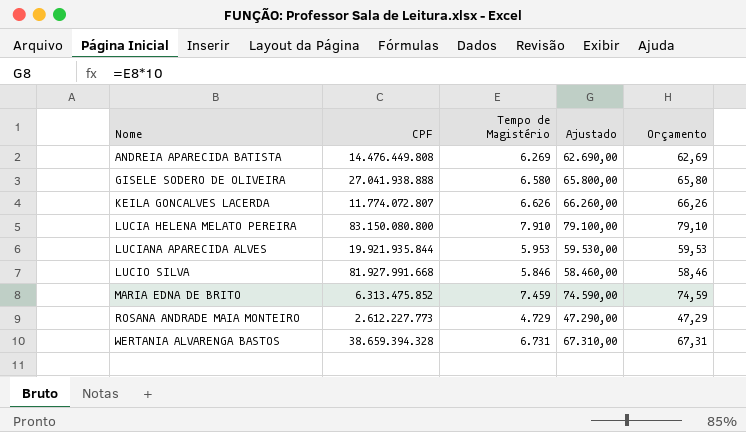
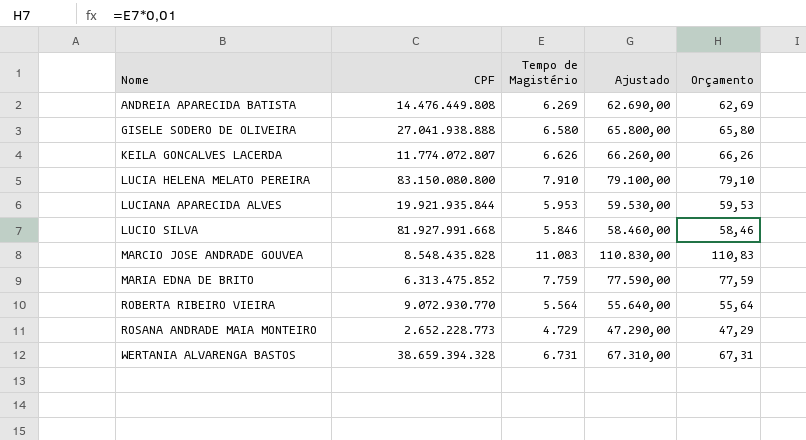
row MARCIO JOSE ANDRADE GOUVEA: none -> 8.548.435.828 | 11.083 | 110.830,00 | 110,83
MARIA EDNA DE BRITO | Tempo de Magistério: 7.459 -> 7.759
MARIA EDNA DE BRITO | Ajustado: 74.590,00 -> 77.590,00
MARIA EDNA DE BRITO | Orçamento: 74,59 -> 77,59
row ROBERTA RIBEIRO VIEIRA: none -> 9.072.930.770 | 5.564 | 55.640,00 | 55,64
ROSANA ANDRADE MAIA MONTEIRO | CPF: 2.612.227.773 -> 2.652.228.773

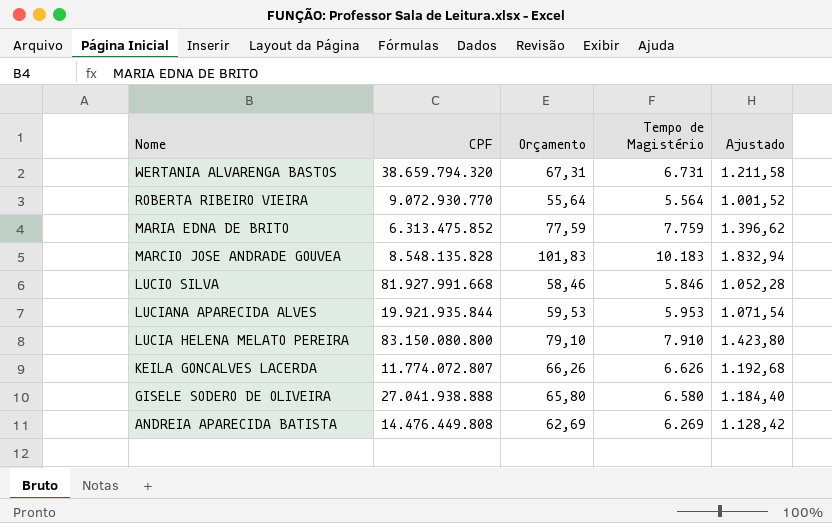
row order: Nome ascending -> Nome descending
column Orçamento | position: 5 -> 3
column Ajustado | formula: [Tempo de Magistério] * 10 -> [Tempo de Magistério] * 0,18
row ROSANA ANDRADE MAIA MONTEIRO: 2.652.228.773 | 4.729 | 47.290,00 | 47,29 -> none
WERTANIA ALVARENGA BASTOS | CPF: 38.659.394.328 -> 38.659.794.320
MARCIO JOSE ANDRADE GOUVEA | CPF: 8.548.435.828 -> 8.548.135.828
MARCIO JOSE ANDRADE GOUVEA | Orçamento: 110,83 -> 101,83
MARCIO JOSE ANDRADE GOUVEA | Tempo de Magistério: 11.083 -> 10.183

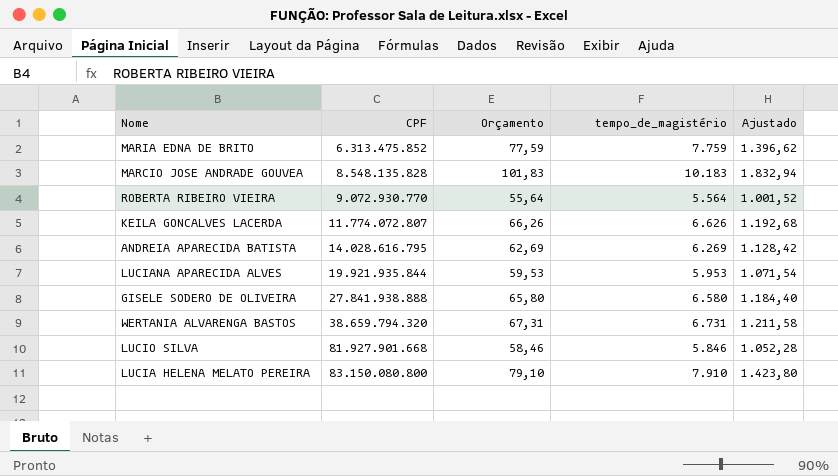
row order: Nome descending -> CPF ascending
column name: Tempo de Magistério -> tempo_de_magistério
ANDREIA APARECIDA BATISTA | CPF: 14.476.449.808 -> 14.028.616.795
GISELE SODERO DE OLIVEIRA | CPF: 27.041.938.888 -> 27.841.938.888
LUCIO SILVA | CPF: 81.927.991.668 -> 81.927.901.668

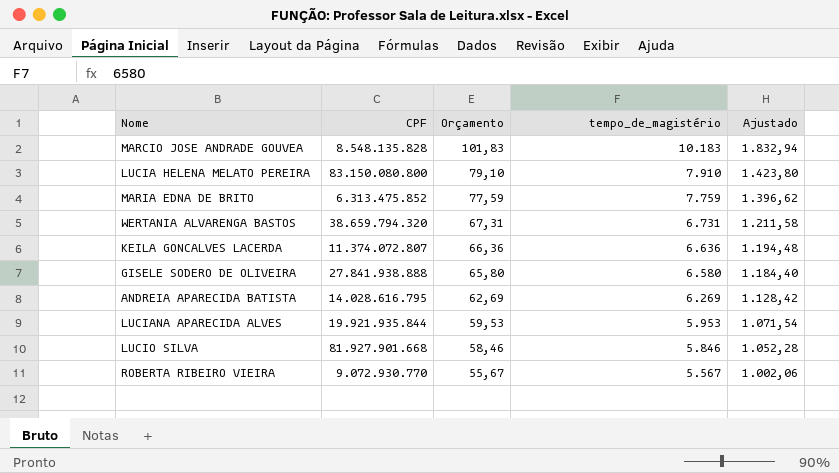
row order: CPF ascending -> Orçamento descending
KEILA GONCALVES LACERDA | CPF: 11.774.072.807 -> 11.374.072.807
KEILA GONCALVES LACERDA | Orçamento: 66,26 -> 66,36
KEILA GONCALVES LACERDA | tempo_de_magistério: 6.626 -> 6.636
KEILA GONCALVES LACERDA | Ajustado: 1.192,68 -> 1.194,48
ROBERTA RIBEIRO VIEIRA | Orçamento: 55,64 -> 55,67
ROBERTA RIBEIRO VIEIRA | tempo_de_magistério: 5.564 -> 5.567
ROBERTA RIBEIRO VIEIRA | Ajustado: 1.001,52 -> 1.002,06

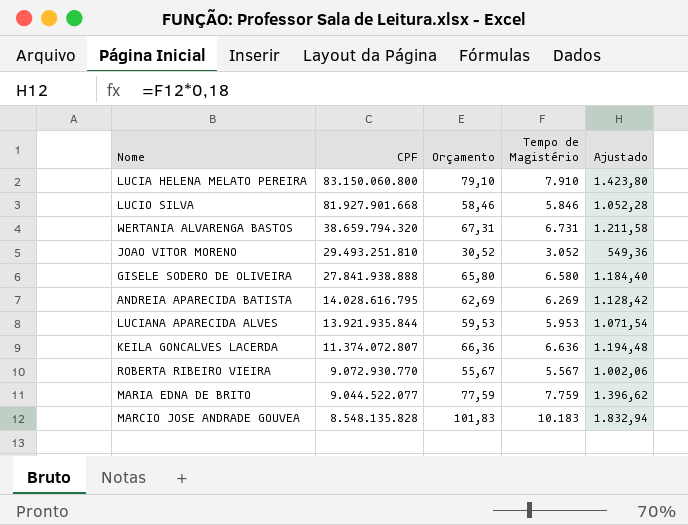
row order: Orçamento descending -> CPF descending
column name: tempo_de_magistério -> Tempo de Magistério
LUCIA HELENA MELATO PEREIRA | CPF: 83.150.080.800 -> 83.150.060.800
row JOAO VITOR MORENO: none -> 29.493.251.810 | 30,52 | 3.052 | 549,36
LUCIANA APARECIDA ALVES | CPF: 19.921.935.844 -> 13.921.935.844
MARIA EDNA DE BRITO | CPF: 6.313.475.852 -> 9.044.522.077

